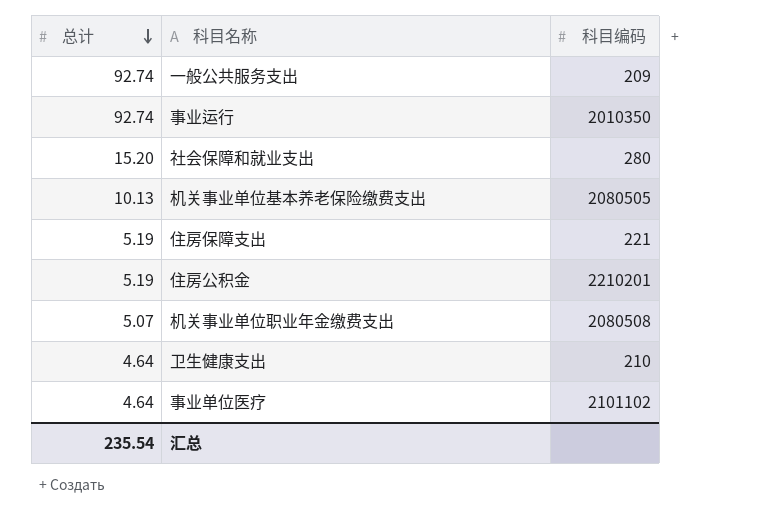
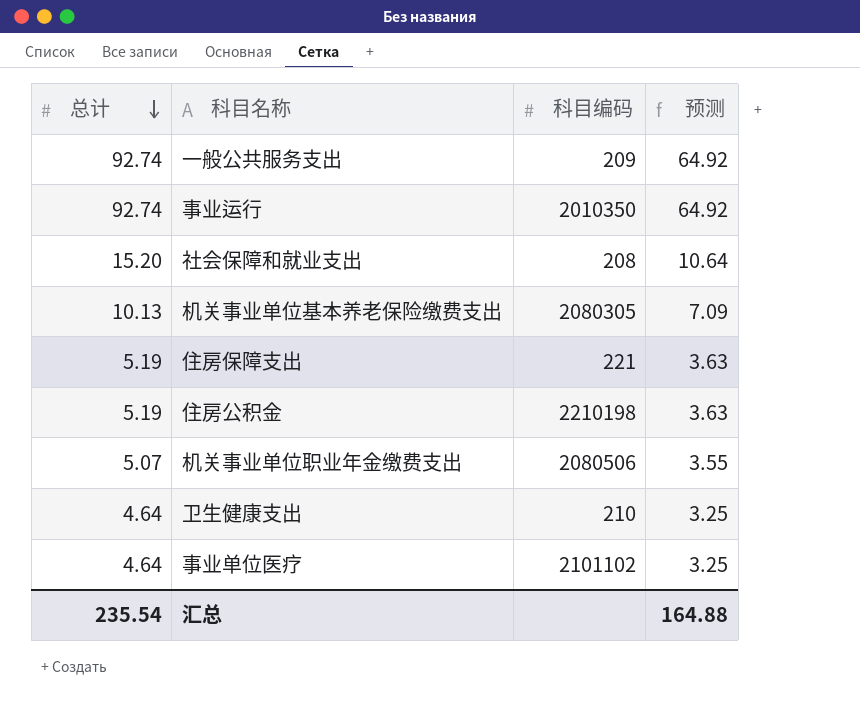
column 预测 | formula: none -> [总计] * 0.7
社会保障和就业支出 | 科目编码: 280 -> 208
机关事业单位基本养老保险缴费支出 | 科目编码: 2080505 -> 2080305
住房公积金 | 科目编码: 2210201 -> 2210198
机关事业单位职业年金缴费支出 | 科目编码: 2080508 -> 2080506

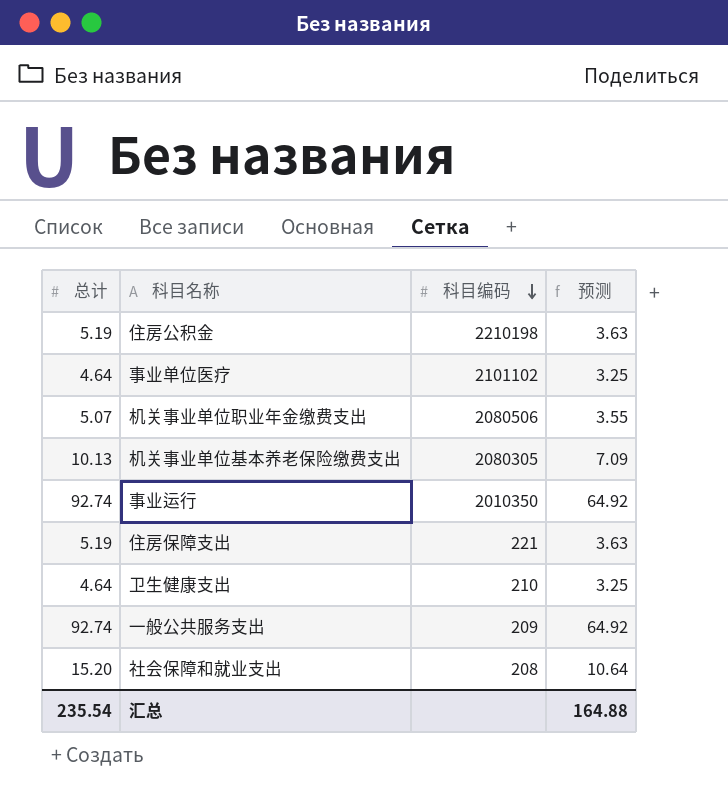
row order: 总计 descending -> 科目编码 descending

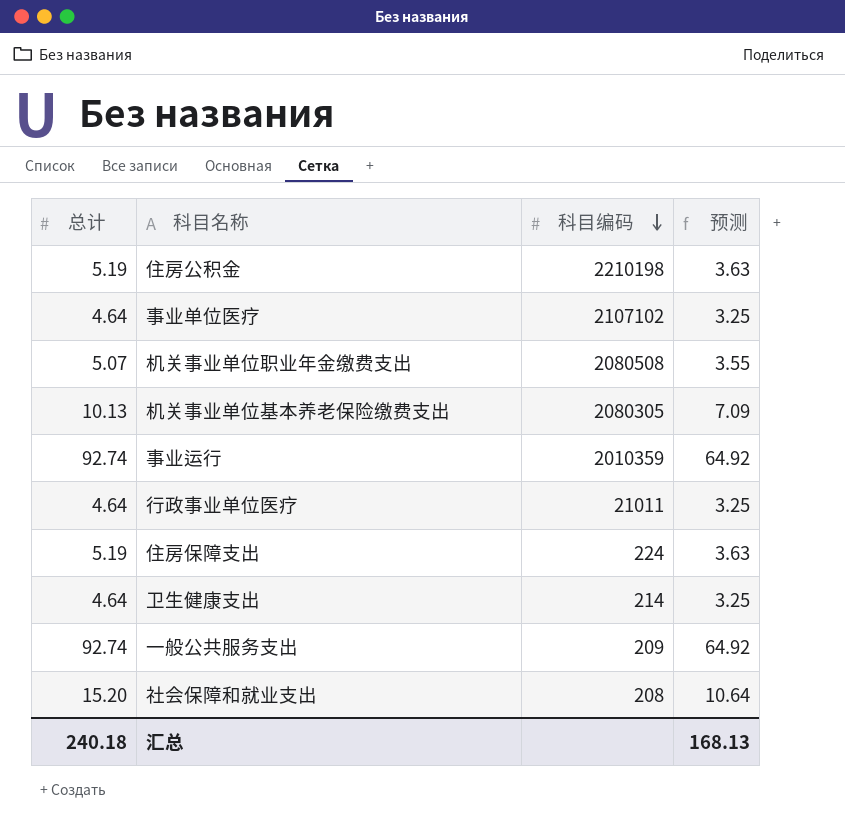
事业单位医疗 | 科目编码: 2101102 -> 2107102
机关事业单位职业年金缴费支出 | 科目编码: 2080506 -> 2080508
事业运行 | 科目编码: 2010350 -> 2010359
row 行政事业单位医疗: none -> 4.64 | 21011 | 3.25
住房保障支出 | 科目编码: 221 -> 224
卫生健康支出 | 科目编码: 210 -> 214
汇总 | 总计: 235.54 -> 240.18
汇总 | 预测: 164.88 -> 168.13

